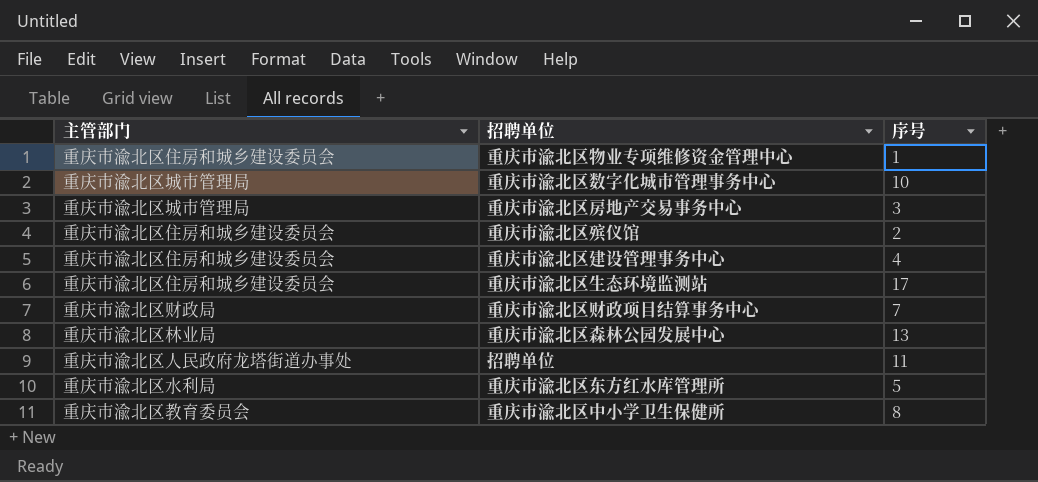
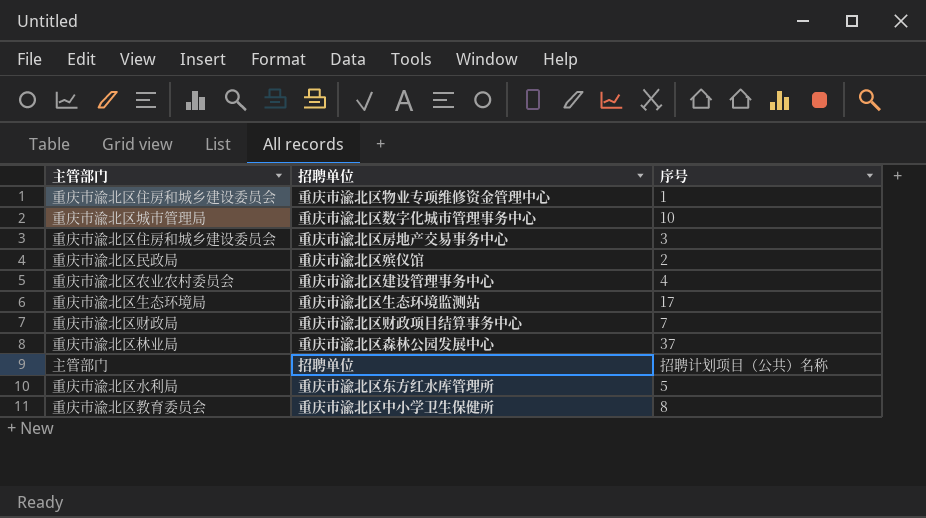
重庆市渝北区房地产交易事务中心 | 主管部门: 重庆市渝北区城市管理局 -> 重庆市渝北区住房和城乡建设委员会
重庆市渝北区殡仪馆 | 主管部门: 重庆市渝北区住房和城乡建设委员会 -> 重庆市渝北区民政局
重庆市渝北区建设管理事务中心 | 主管部门: 重庆市渝北区住房和城乡建设委员会 -> 重庆市渝北区农业农村委员会
重庆市渝北区生态环境监测站 | 主管部门: 重庆市渝北区住房和城乡建设委员会 -> 重庆市渝北区生态环境局
重庆市渝北区森林公园发展中心 | 序号: 13 -> 37
招聘单位 | 主管部门: 重庆市渝北区人民政府龙塔街道办事处 -> 主管部门
招聘单位 | 序号: 11 -> 招聘计划项目（公共）名称

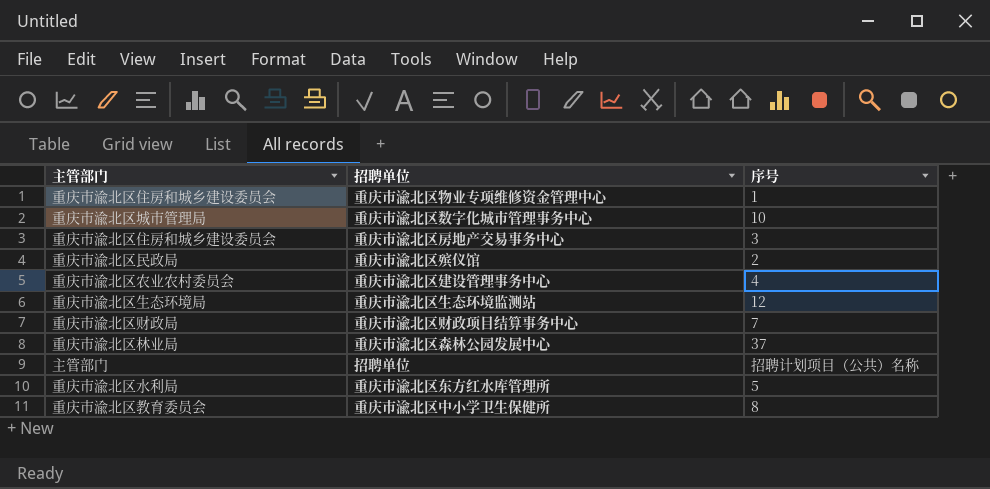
重庆市渝北区生态环境监测站 | 序号: 17 -> 12

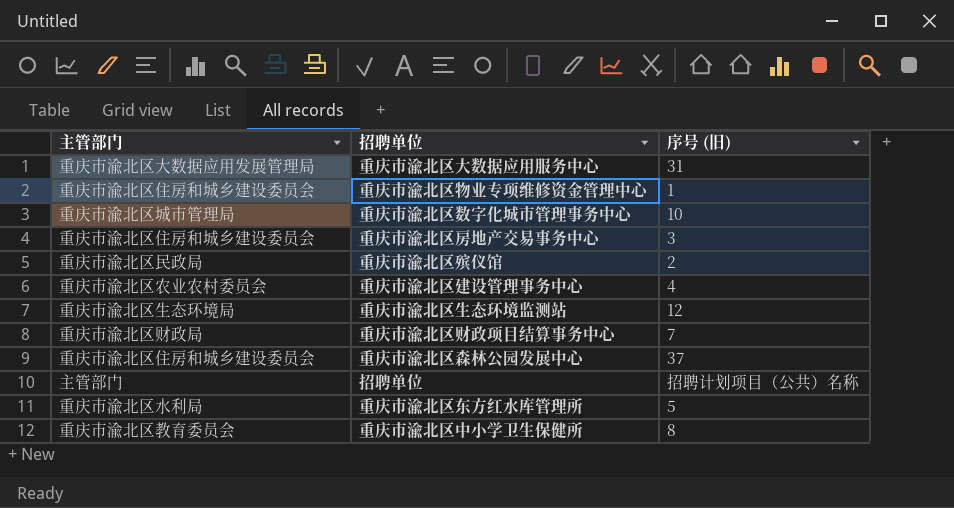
column name: 序号 -> 序号 (旧)
row 重庆市渝北区大数据应用服务中心: none -> 重庆市渝北区大数据应用发展管理局 | 31
重庆市渝北区森林公园发展中心 | 主管部门: 重庆市渝北区林业局 -> 重庆市渝北区住房和城乡建设委员会

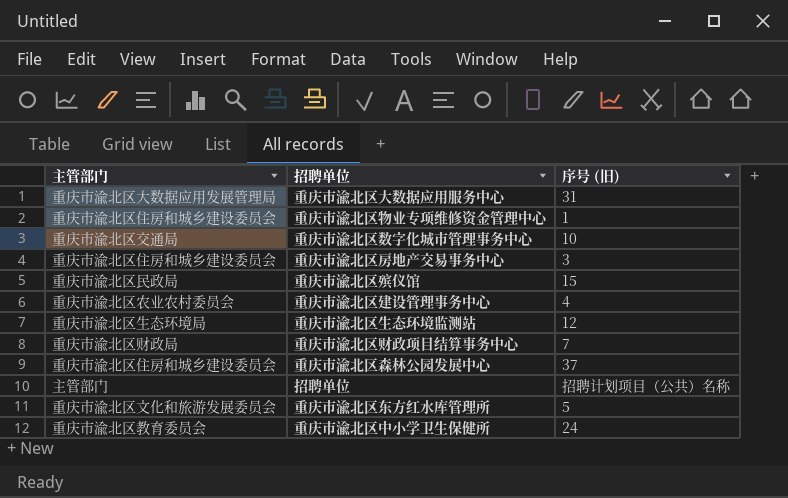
重庆市渝北区数字化城市管理事务中心 | 主管部门: 重庆市渝北区城市管理局 -> 重庆市渝北区交通局
重庆市渝北区殡仪馆 | 序号 (旧): 2 -> 15
重庆市渝北区东方红水库管理所 | 主管部门: 重庆市渝北区水利局 -> 重庆市渝北区文化和旅游发展委员会
重庆市渝北区中小学卫生保健所 | 序号 (旧): 8 -> 24

